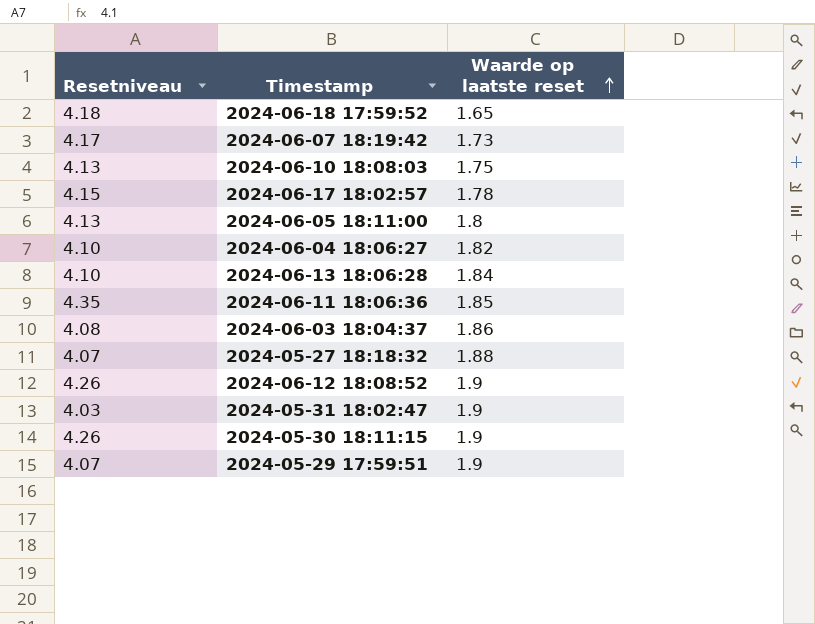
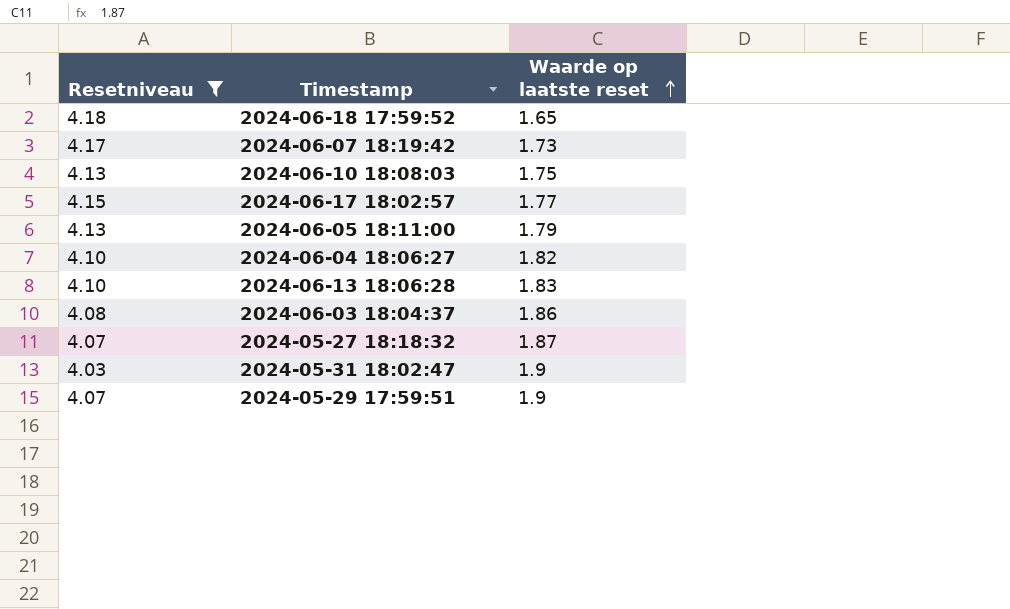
filter: none -> Resetniveau <= 4.18
2024-06-17 18:02:57 | Waarde op laatste reset: 1.78 -> 1.77
2024-06-05 18:11:00 | Waarde op laatste reset: 1.8 -> 1.79
2024-06-13 18:06:28 | Waarde op laatste reset: 1.84 -> 1.83
2024-05-27 18:18:32 | Waarde op laatste reset: 1.88 -> 1.87

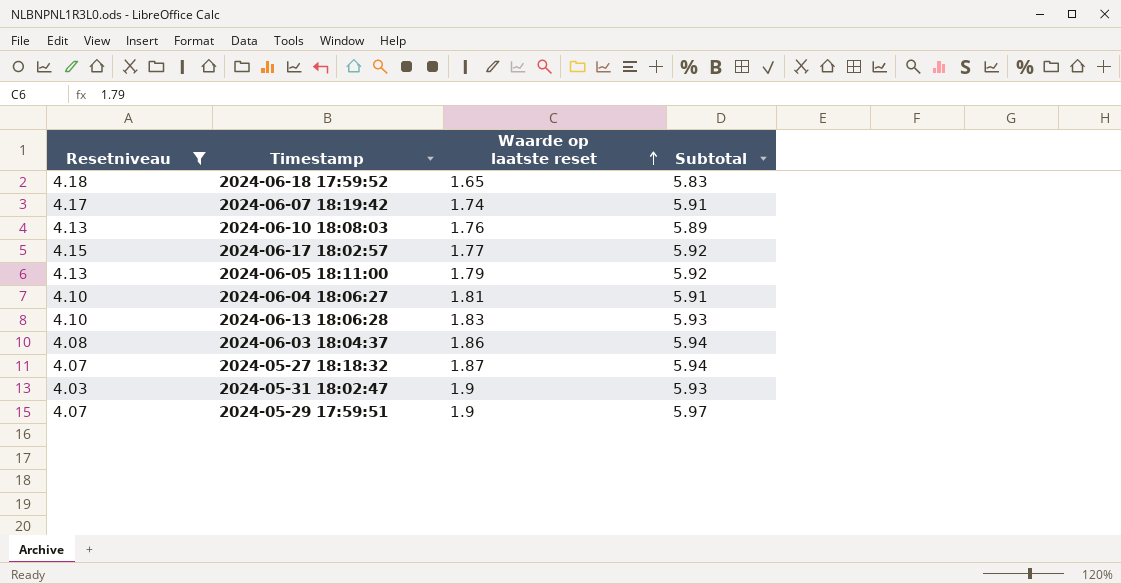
column Subtotal | formula: none -> [Resetniveau] + [Waarde op laatste reset]
2024-06-07 18:19:42 | Waarde op laatste reset: 1.73 -> 1.74
2024-06-10 18:08:03 | Waarde op laatste reset: 1.75 -> 1.76
2024-06-04 18:06:27 | Waarde op laatste reset: 1.82 -> 1.81

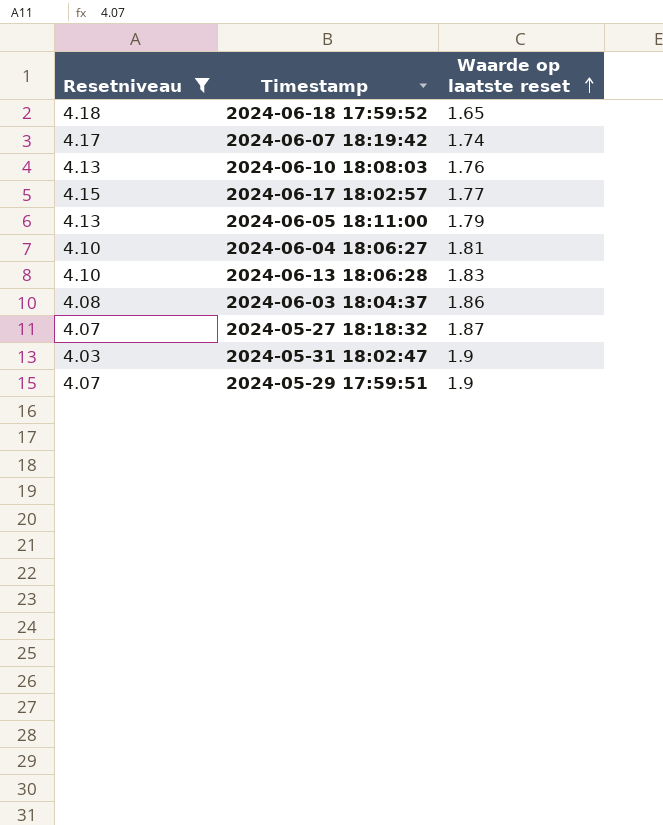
column Subtotal | formula: [Resetniveau] + [Waarde op laatste reset] -> none

